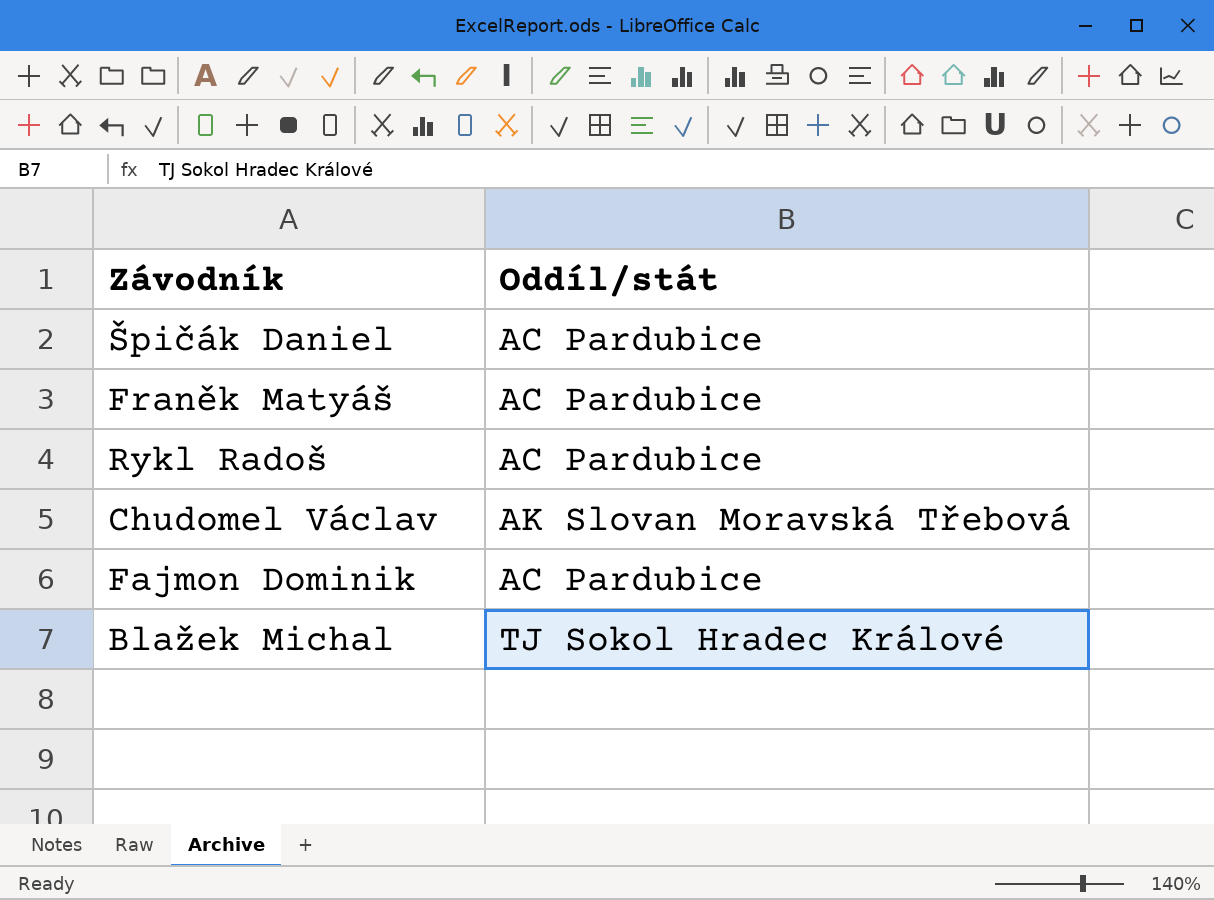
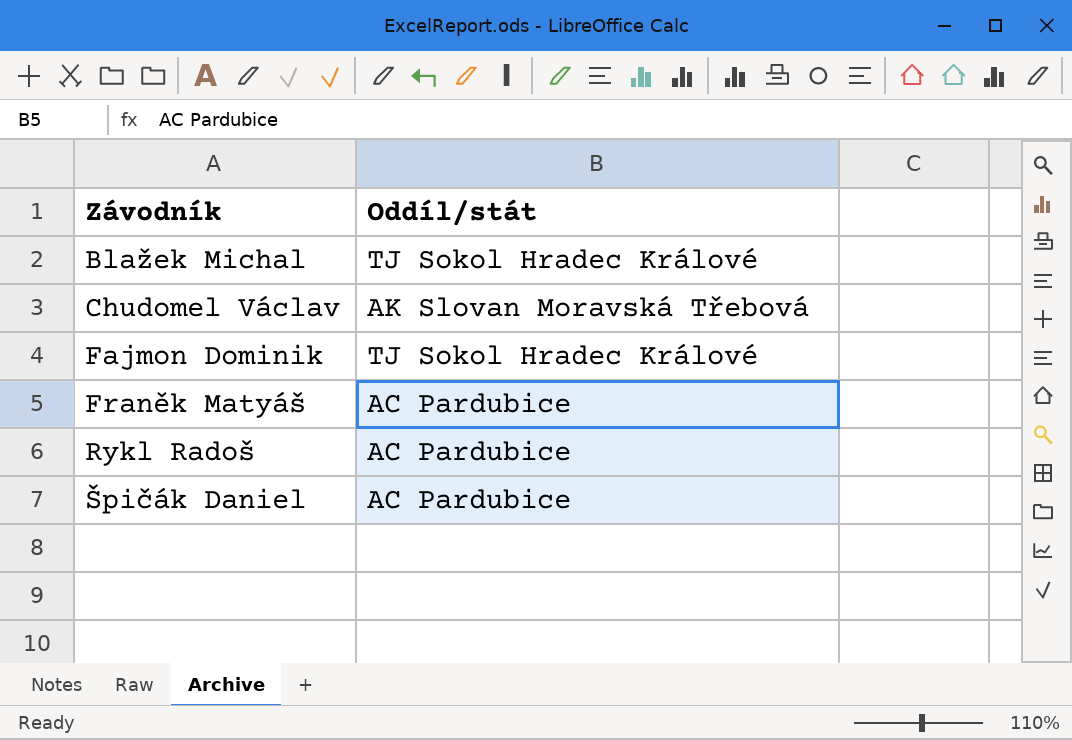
row order: none -> Závodník ascending
Fajmon Dominik | Oddíl/stát: AC Pardubice -> TJ Sokol Hradec Králové

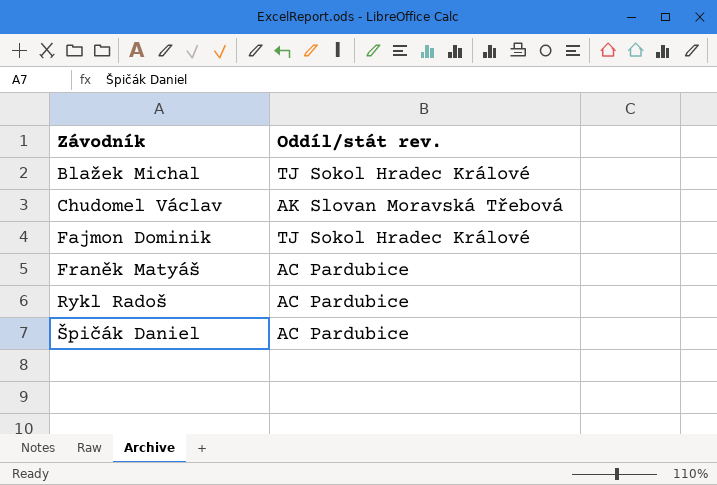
column name: Oddíl/stát -> Oddíl/stát rev.

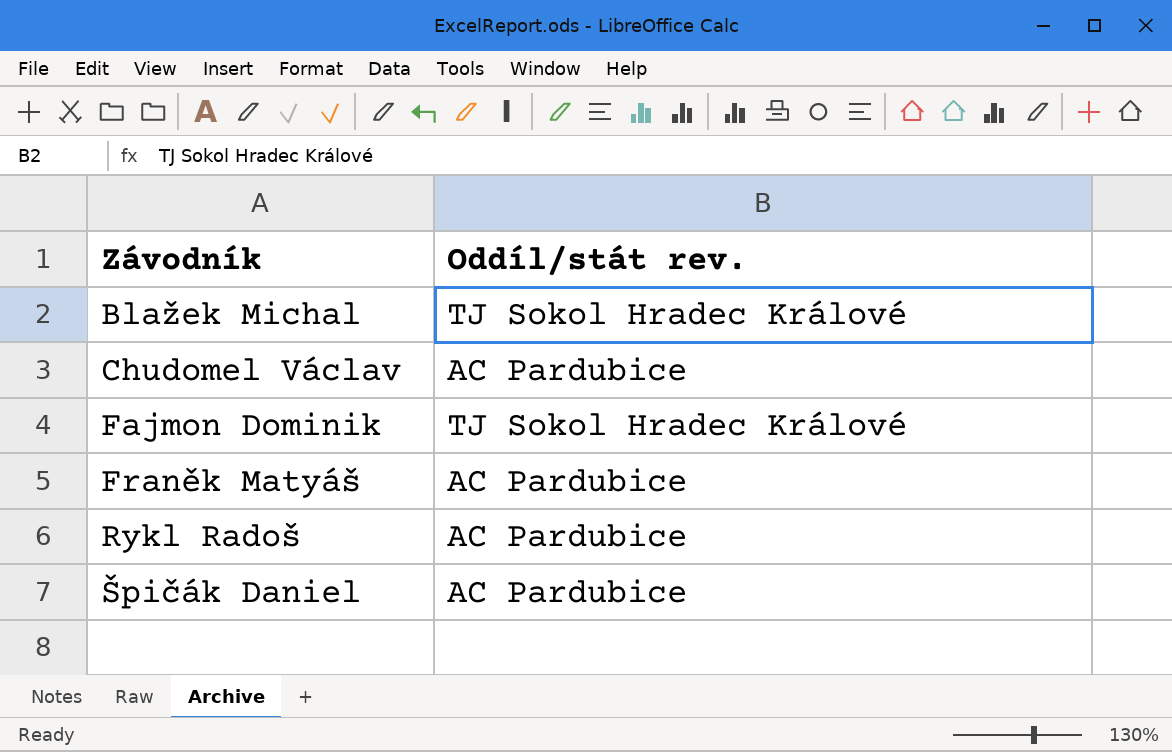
Chudomel Václav | Oddíl/stát rev.: AK Slovan Moravská Třebová -> AC Pardubice

